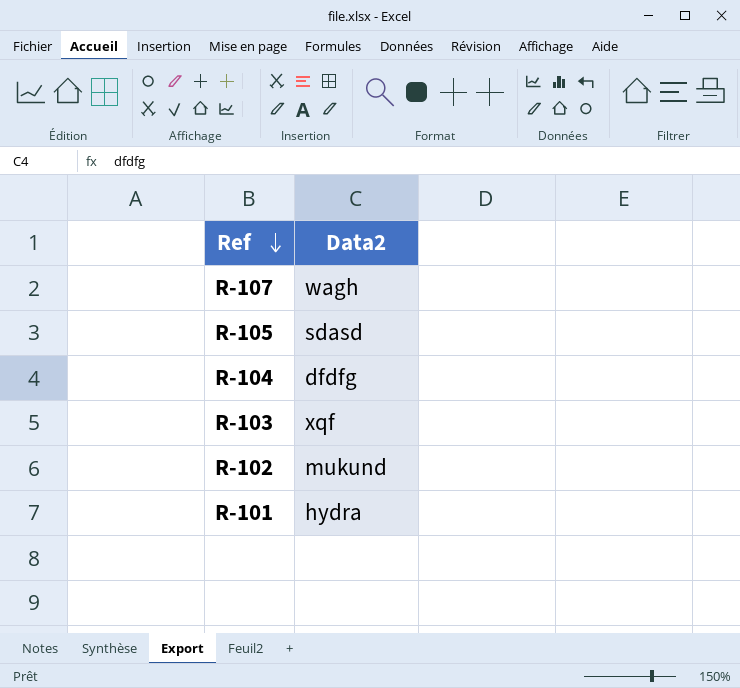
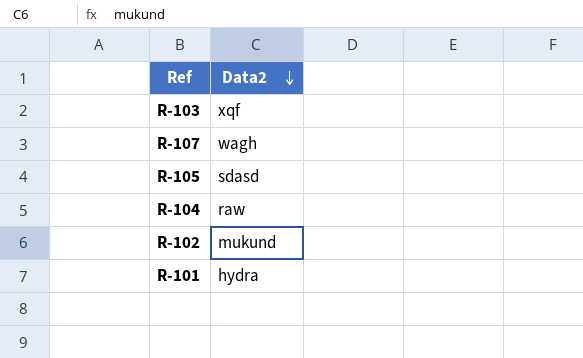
row order: Ref descending -> Data2 descending
R-104 | Data2: dfdfg -> raw

